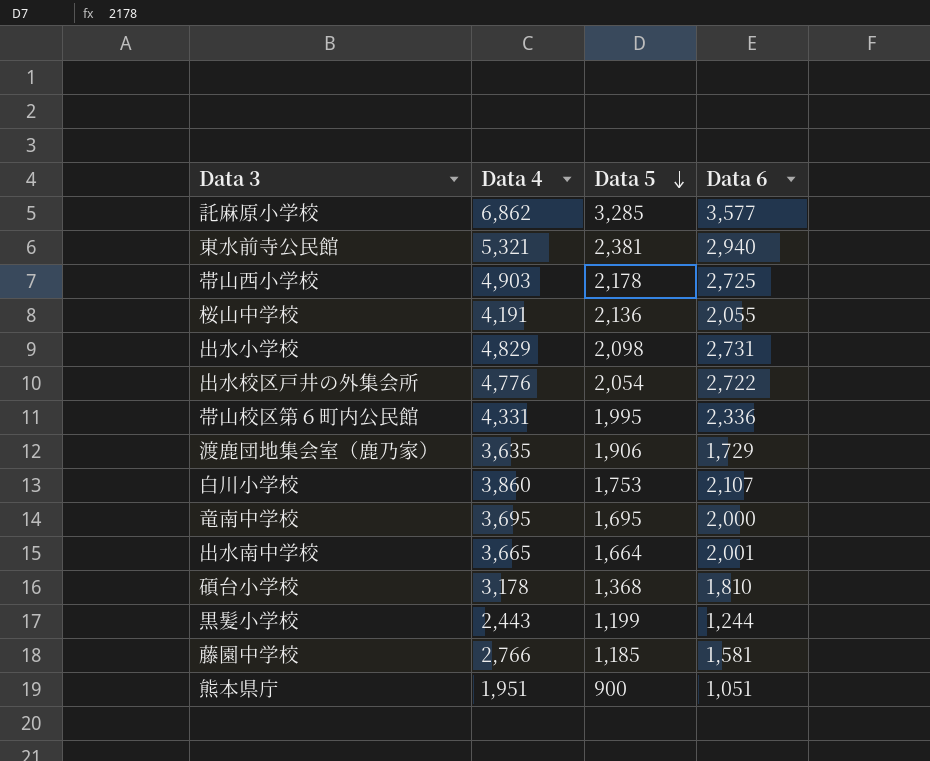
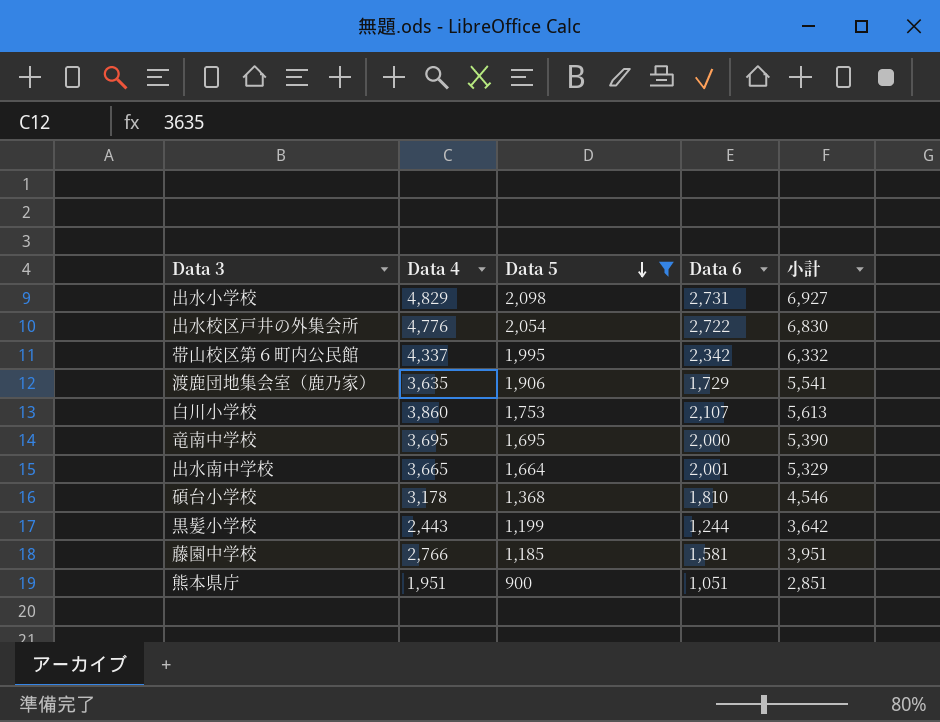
filter: none -> Data 5 <= 2,098
column 小計 | formula: none -> [Data 4] + [Data 5]
帯山校区第６町内公民館 | Data 4: 4,331 -> 4,337
帯山校区第６町内公民館 | Data 6: 2,336 -> 2,342

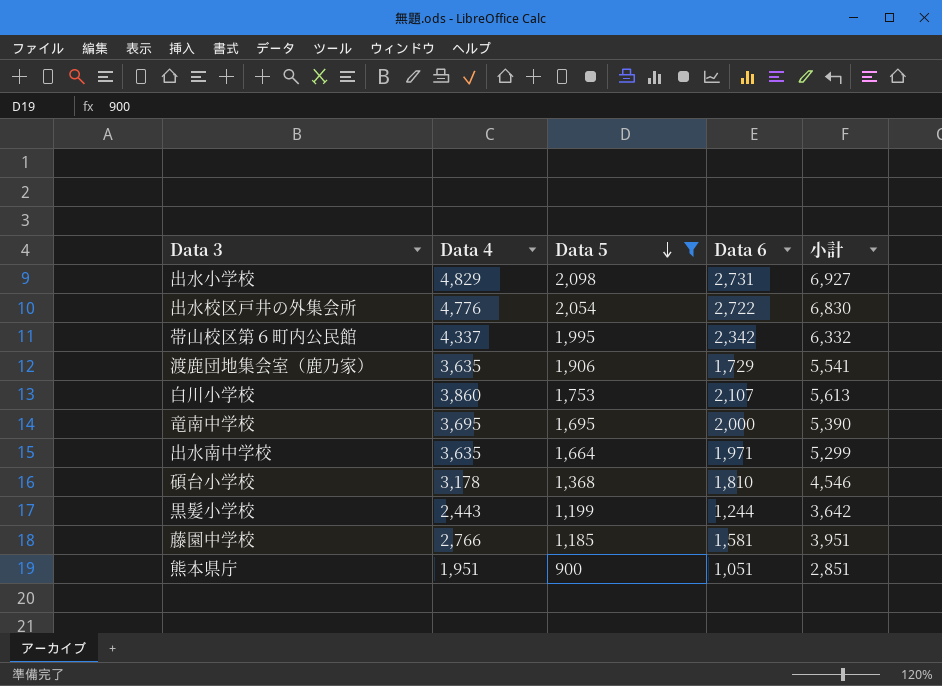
出水南中学校 | Data 4: 3,665 -> 3,635
出水南中学校 | Data 6: 2,001 -> 1,971
出水南中学校 | 小計: 5,329 -> 5,299

